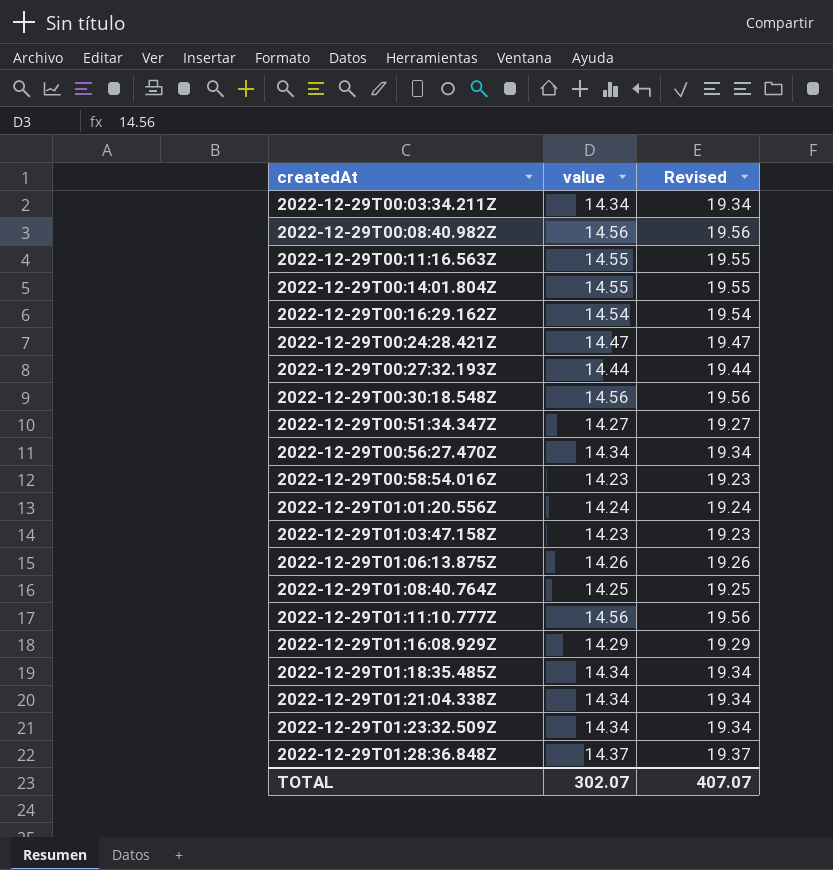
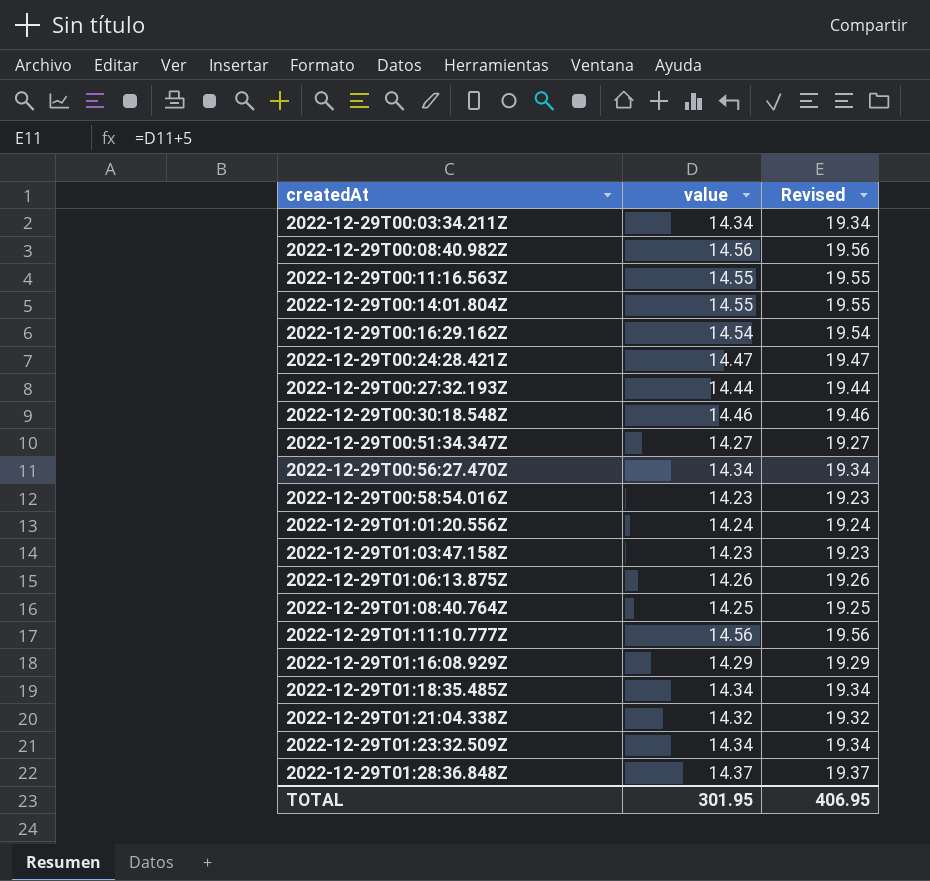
2022-12-29T00:30:18.548Z | value: 14.56 -> 14.46
2022-12-29T00:30:18.548Z | Revised: 19.56 -> 19.46
2022-12-29T01:21:04.338Z | value: 14.34 -> 14.32
2022-12-29T01:21:04.338Z | Revised: 19.34 -> 19.32
TOTAL | value: 302.07 -> 301.95
TOTAL | Revised: 407.07 -> 406.95

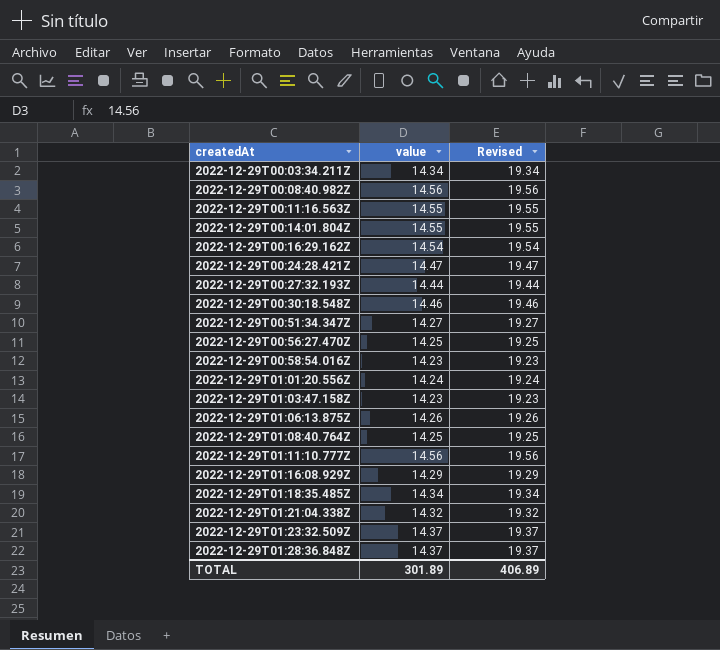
2022-12-29T00:56:27.470Z | value: 14.34 -> 14.25
2022-12-29T00:56:27.470Z | Revised: 19.34 -> 19.25
2022-12-29T01:23:32.509Z | value: 14.34 -> 14.37
2022-12-29T01:23:32.509Z | Revised: 19.34 -> 19.37
TOTAL | value: 301.95 -> 301.89
TOTAL | Revised: 406.95 -> 406.89

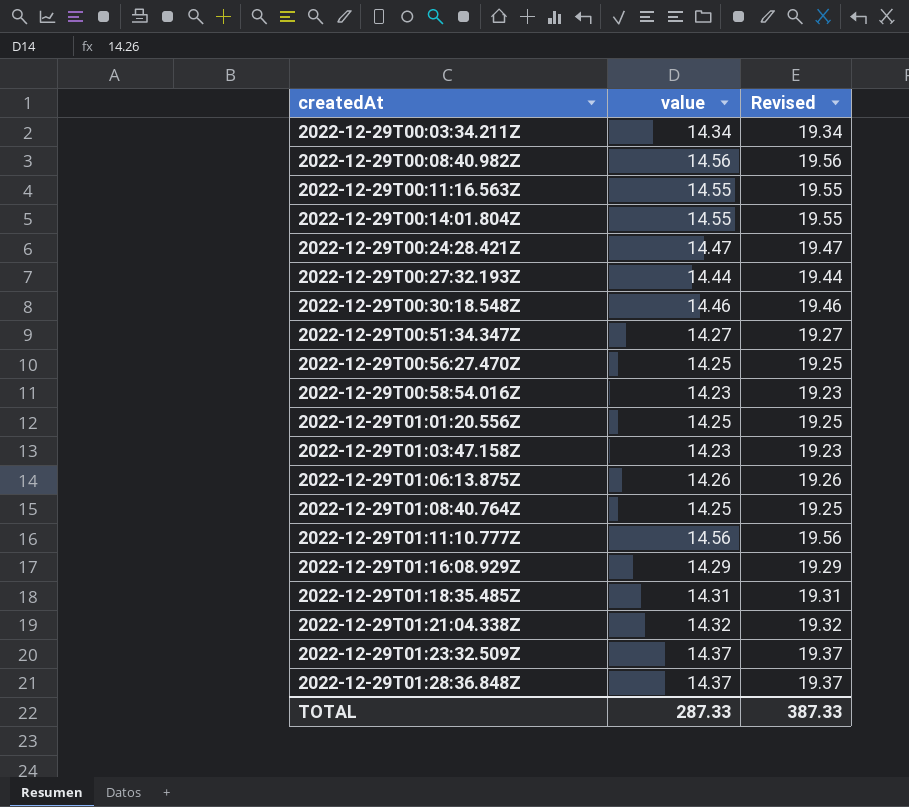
row 2022-12-29T00:16:29.162Z: 14.54 | 19.54 -> none
2022-12-29T01:01:20.556Z | value: 14.24 -> 14.25
2022-12-29T01:01:20.556Z | Revised: 19.24 -> 19.25
2022-12-29T01:18:35.485Z | value: 14.34 -> 14.31
2022-12-29T01:18:35.485Z | Revised: 19.34 -> 19.31
TOTAL | value: 301.89 -> 287.33
TOTAL | Revised: 406.89 -> 387.33

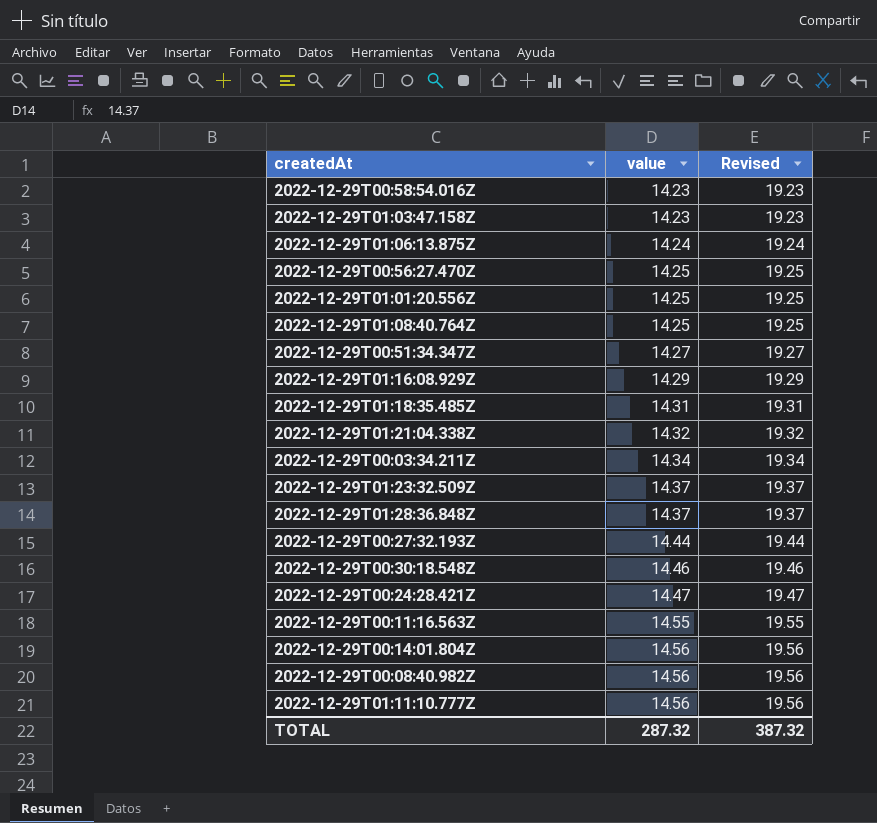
row order: createdAt ascending -> value ascending
2022-12-29T01:06:13.875Z | value: 14.26 -> 14.24
2022-12-29T01:06:13.875Z | Revised: 19.26 -> 19.24
2022-12-29T00:14:01.804Z | value: 14.55 -> 14.56
2022-12-29T00:14:01.804Z | Revised: 19.55 -> 19.56
TOTAL | value: 287.33 -> 287.32
TOTAL | Revised: 387.33 -> 387.32

